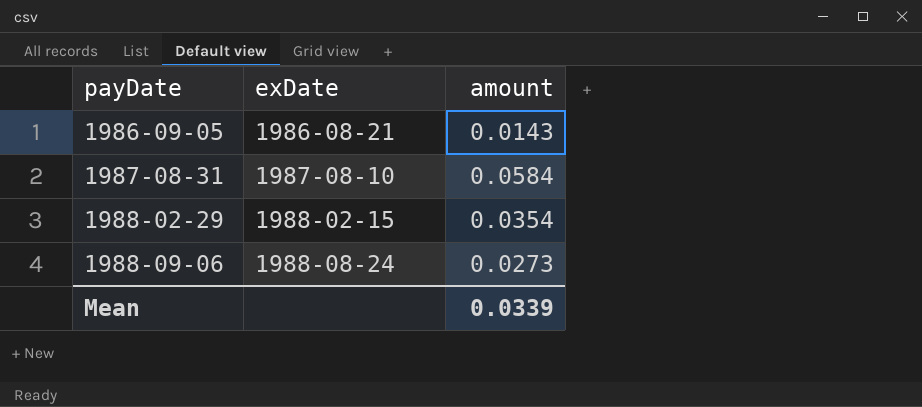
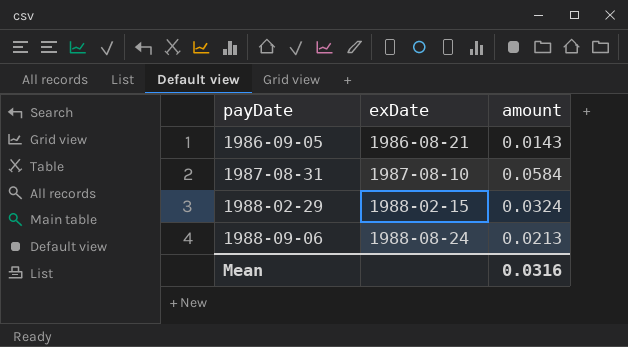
1988-02-29 | amount: 0.0354 -> 0.0324
1988-09-06 | amount: 0.0273 -> 0.0213
Mean | amount: 0.0339 -> 0.0316

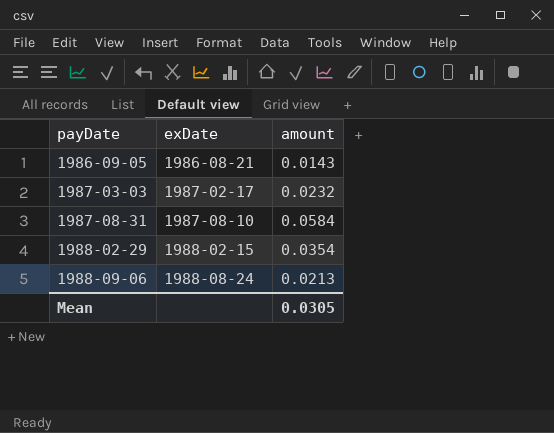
row 1987-03-03: none -> 1987-02-17 | 0.0232
1988-02-29 | amount: 0.0324 -> 0.0354
Mean | amount: 0.0316 -> 0.0305

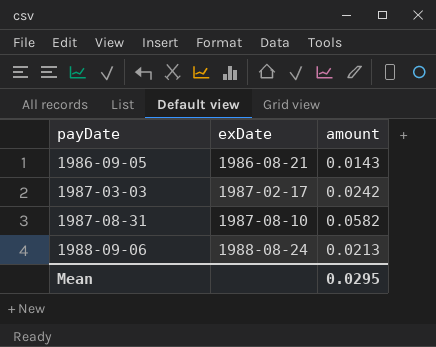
row 1988-02-29: 1988-02-15 | 0.0354 -> none
1987-03-03 | amount: 0.0232 -> 0.0242
1987-08-31 | amount: 0.0584 -> 0.0582
Mean | amount: 0.0305 -> 0.0295

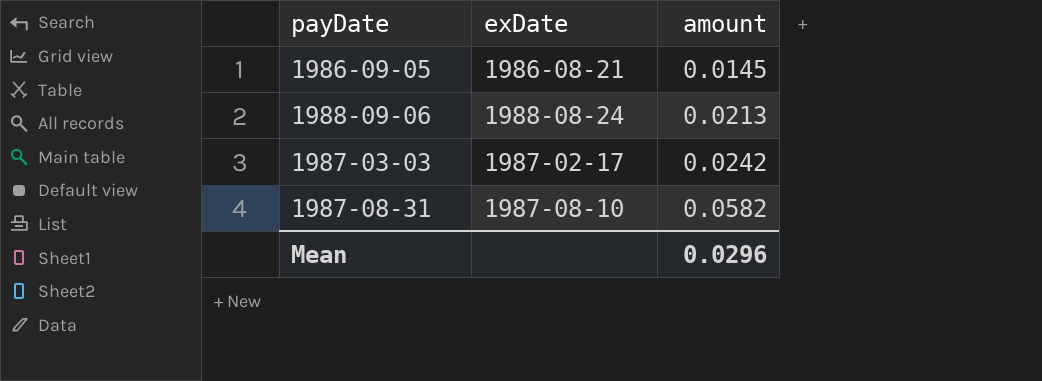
row order: payDate ascending -> amount ascending
1986-09-05 | amount: 0.0143 -> 0.0145
Mean | amount: 0.0295 -> 0.0296

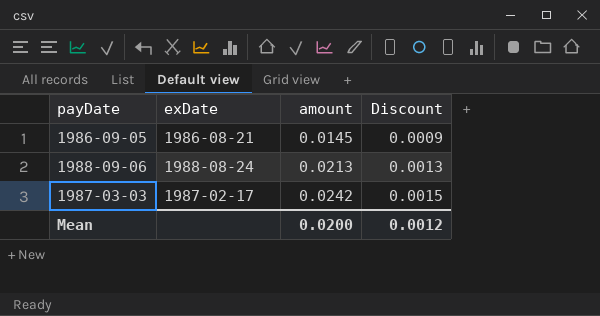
column Discount | formula: none -> [amount] * 0.06
row 1987-08-31: 1987-08-10 | 0.0582 -> none
Mean | amount: 0.0296 -> 0.0200

